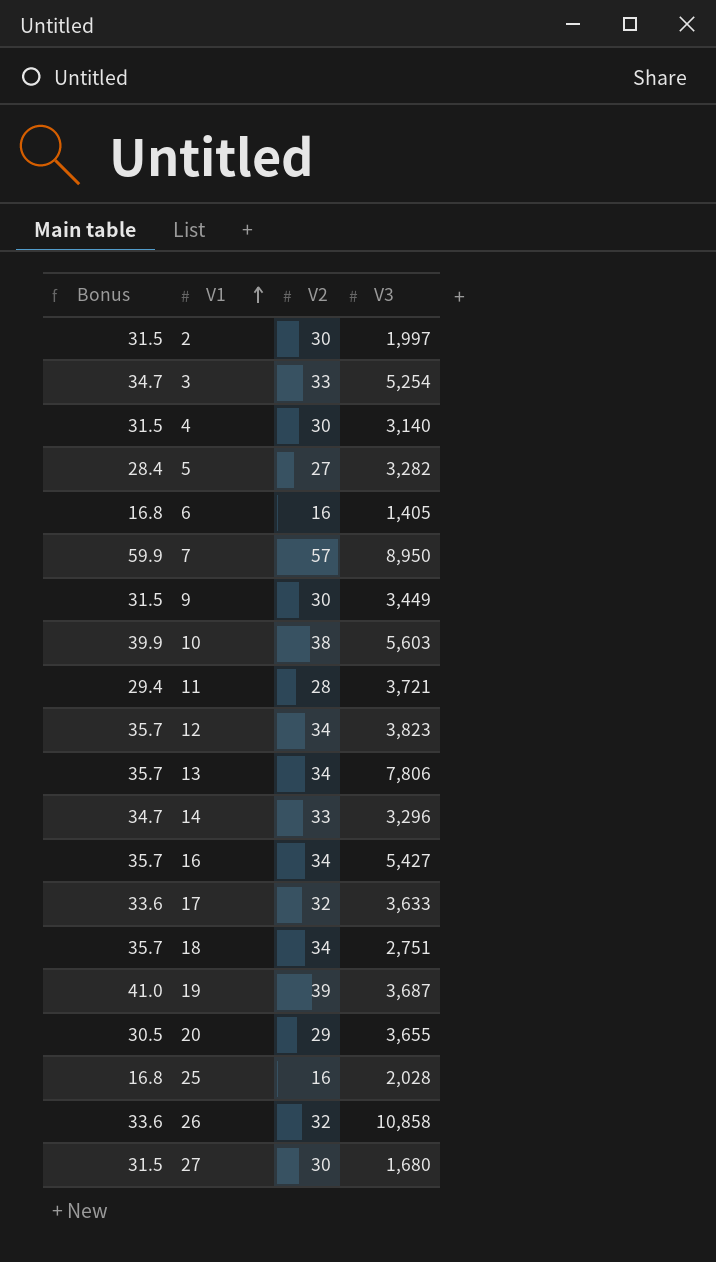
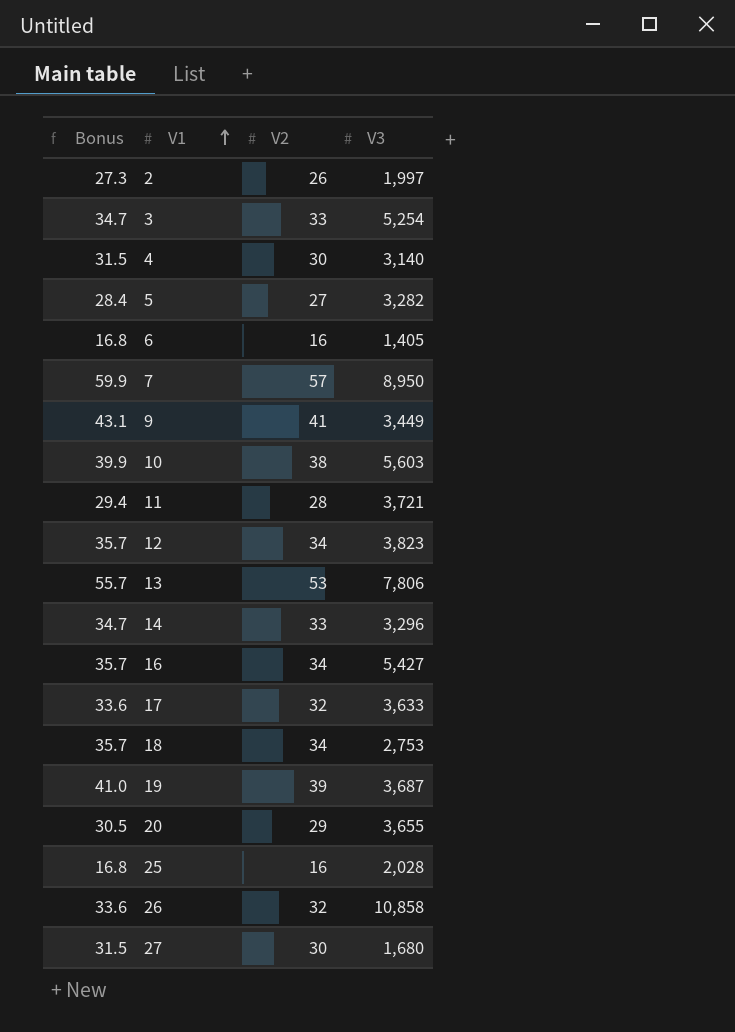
2 | Bonus: 31.5 -> 27.3
2 | V2: 30 -> 26
9 | Bonus: 31.5 -> 43.1
9 | V2: 30 -> 41
13 | Bonus: 35.7 -> 55.7
13 | V2: 34 -> 53
18 | V3: 2,751 -> 2,753

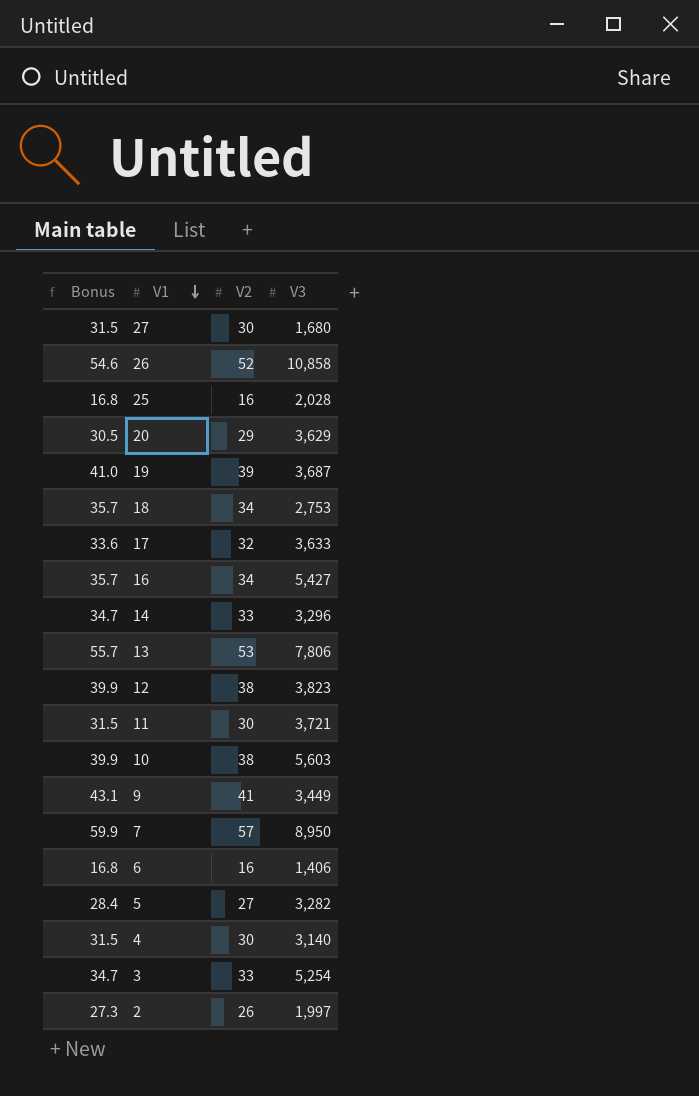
row order: V1 ascending -> V1 descending
26 | Bonus: 33.6 -> 54.6
26 | V2: 32 -> 52
20 | V3: 3,655 -> 3,629
12 | Bonus: 35.7 -> 39.9
12 | V2: 34 -> 38
11 | Bonus: 29.4 -> 31.5
11 | V2: 28 -> 30
6 | V3: 1,405 -> 1,406

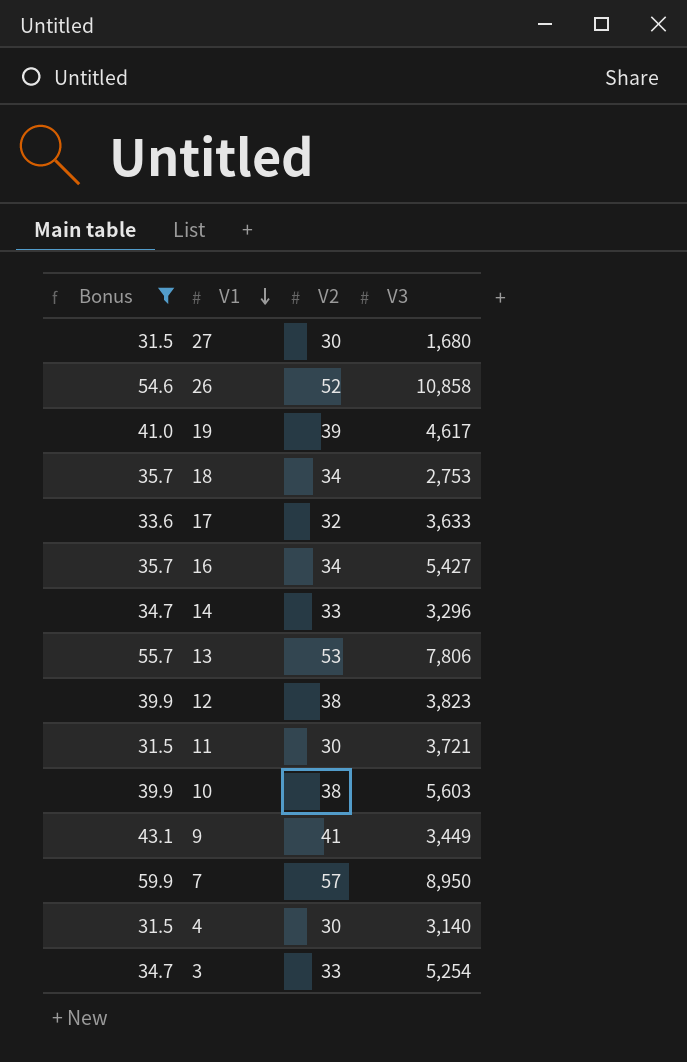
filter: none -> Bonus >= 31.5
19 | V3: 3,687 -> 4,617

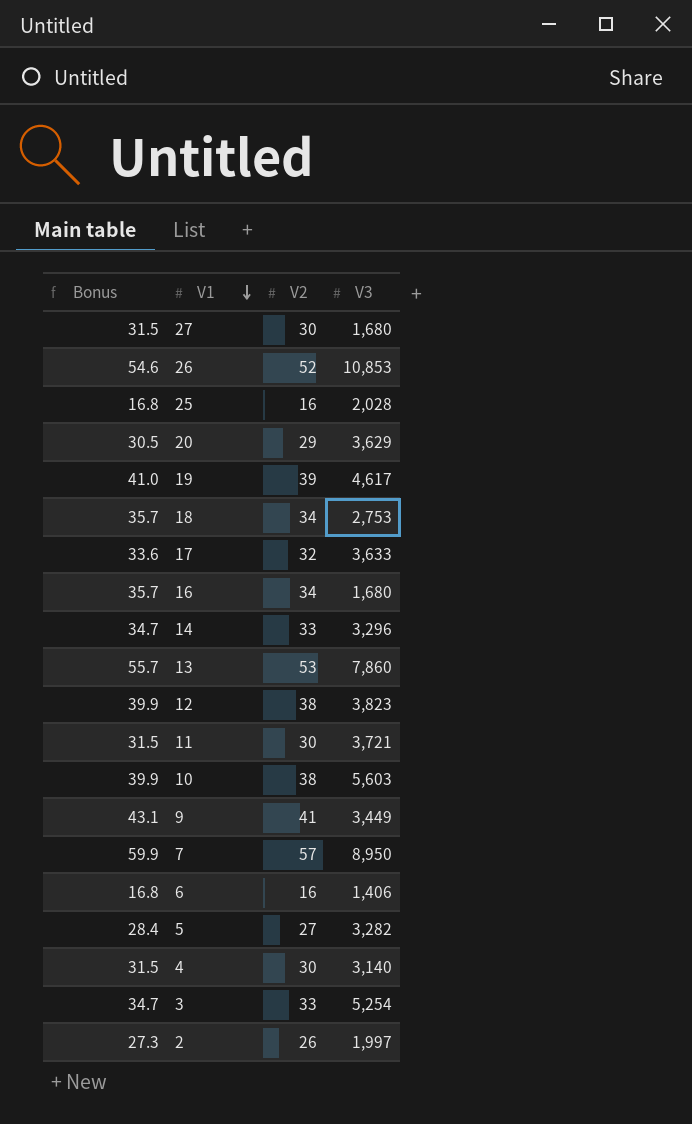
filter: Bonus >= 31.5 -> none
26 | V3: 10,858 -> 10,853
16 | V3: 5,427 -> 1,680
13 | V3: 7,806 -> 7,860

